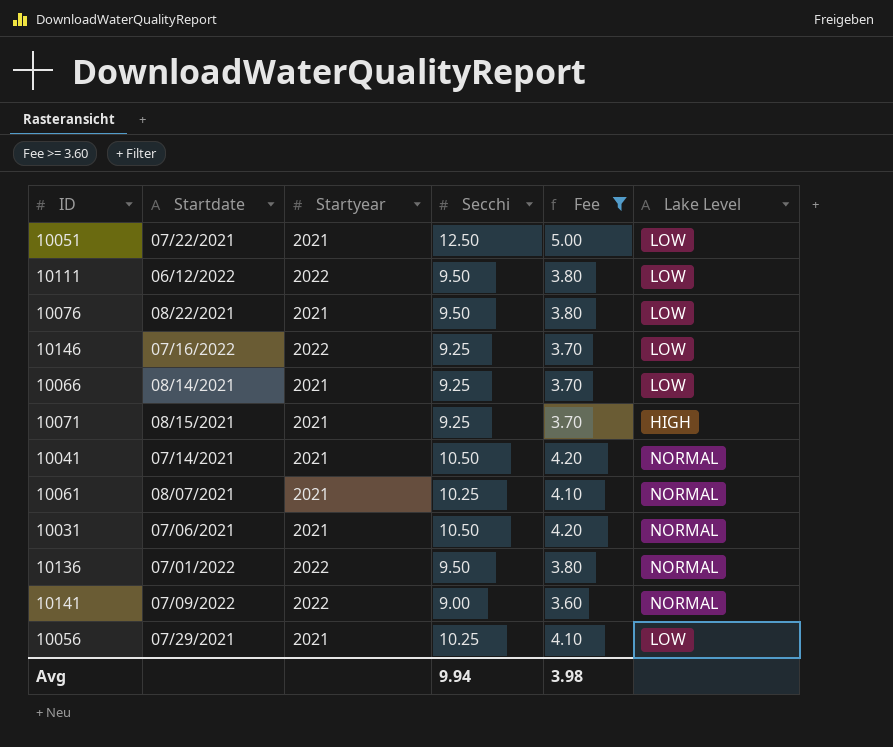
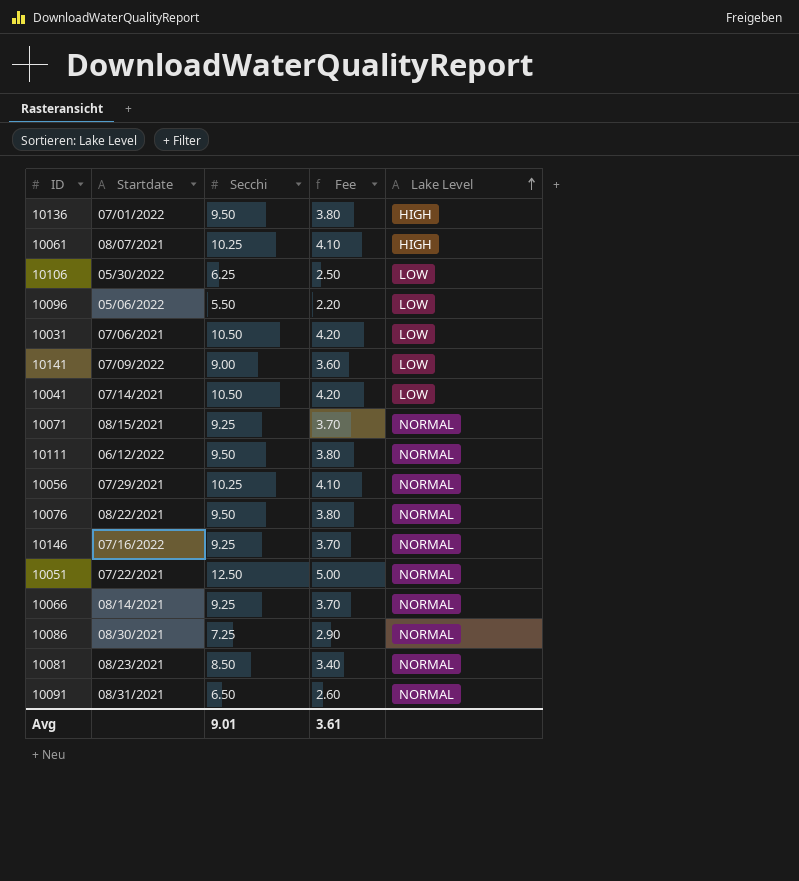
filter: Fee >= 3.60 -> none
row order: none -> Lake Level ascending
column Startyear | position: 3 -> none
10136 | Lake Level: NORMAL -> HIGH
10061 | Lake Level: NORMAL -> HIGH
10031 | Lake Level: NORMAL -> LOW
10141 | Lake Level: NORMAL -> LOW
10041 | Lake Level: NORMAL -> LOW
10071 | Lake Level: HIGH -> NORMAL
10111 | Lake Level: LOW -> NORMAL
10056 | Lake Level: LOW -> NORMAL
10076 | Lake Level: LOW -> NORMAL
10146 | Lake Level: LOW -> NORMAL
10051 | Lake Level: LOW -> NORMAL
10066 | Lake Level: LOW -> NORMAL
Avg | Secchi: 9.94 -> 9.01
Avg | Fee: 3.98 -> 3.61

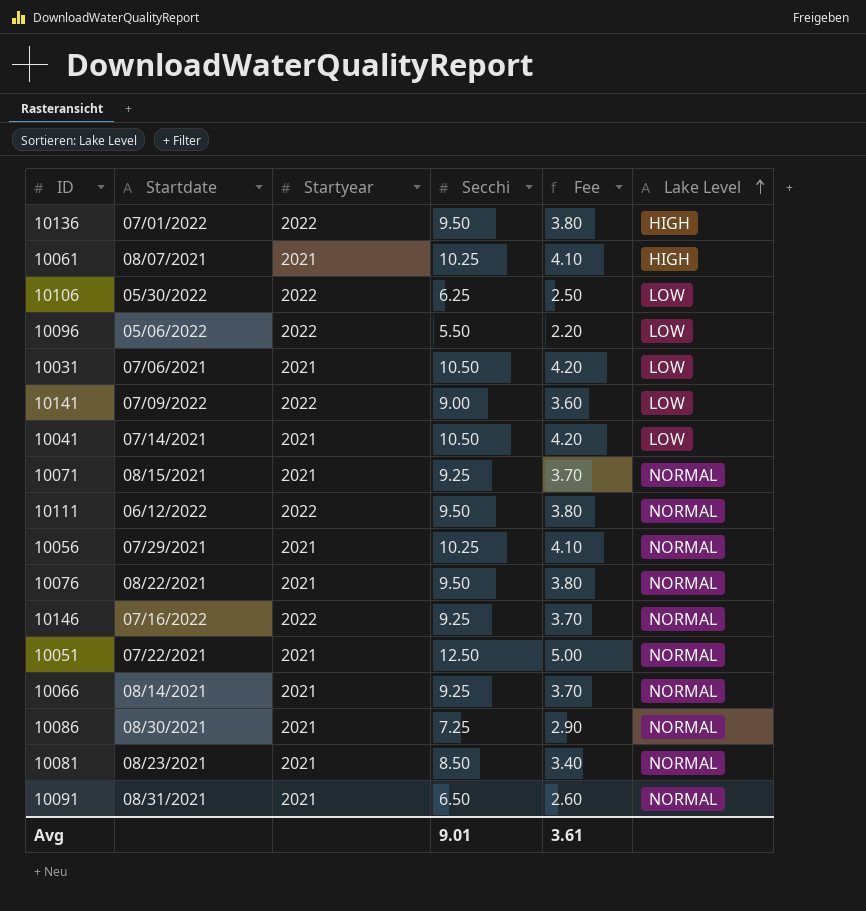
column Startyear | position: none -> 3

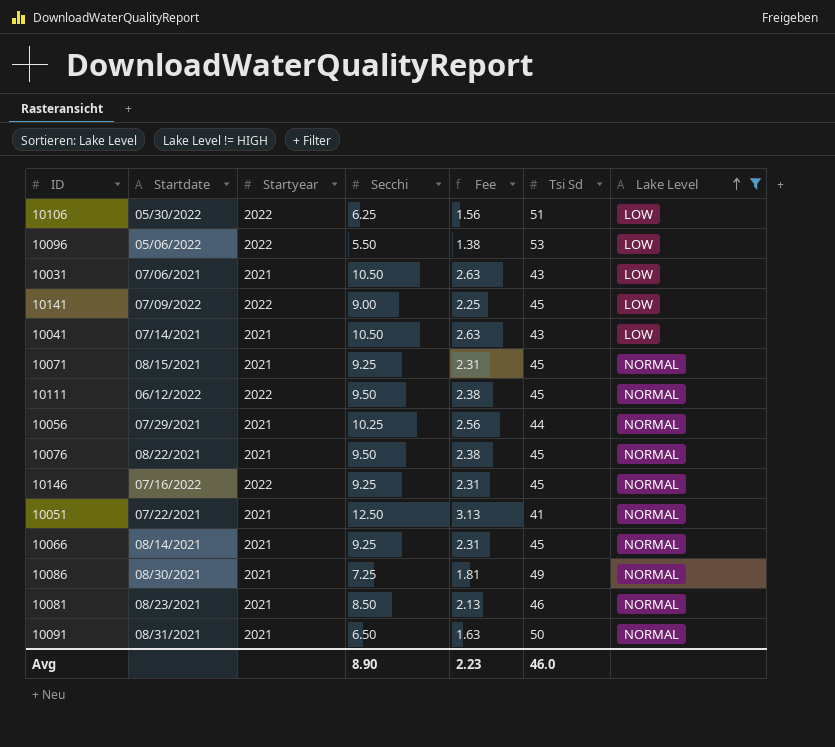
filter: none -> Lake Level != HIGH
column Fee | formula: [Secchi] * 0.4 -> [Secchi] * 0.25
column Tsi Sd | position: none -> 6
Avg | Secchi: 9.01 -> 8.90
Avg | Fee: 3.61 -> 2.23

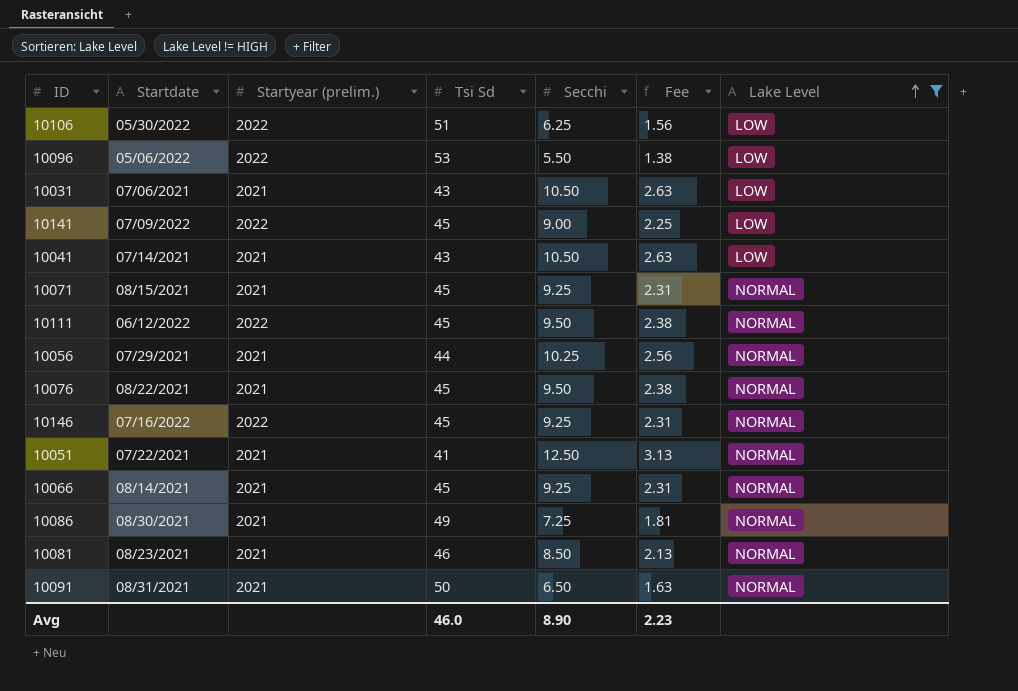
column name: Startyear -> Startyear (prelim.)
column Tsi Sd | position: 6 -> 4

